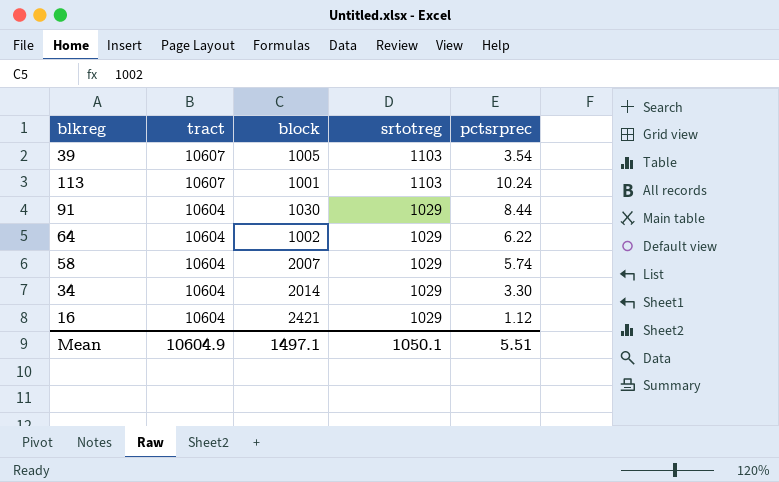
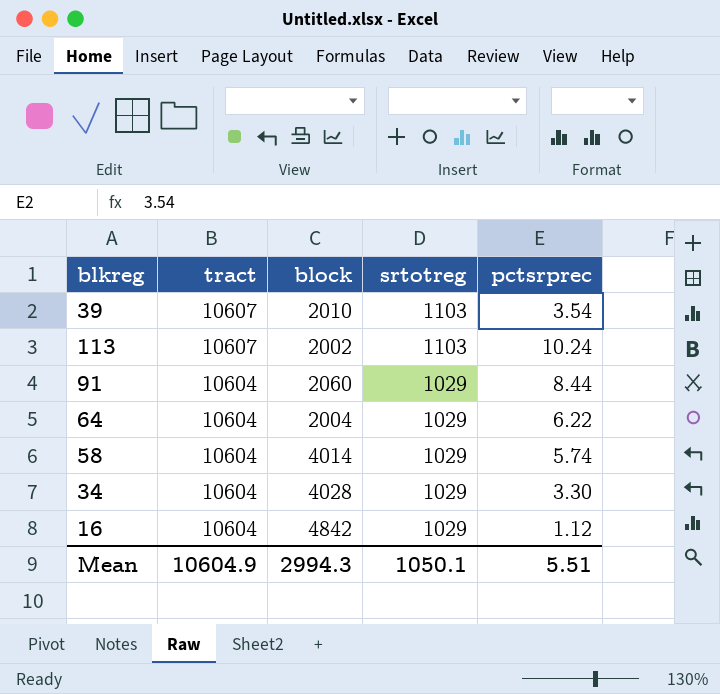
39 | block: 1005 -> 2010
113 | block: 1001 -> 2002
91 | block: 1030 -> 2060
64 | block: 1002 -> 2004
58 | block: 2007 -> 4014
34 | block: 2014 -> 4028
16 | block: 2421 -> 4842
Mean | block: 1497.1 -> 2994.3

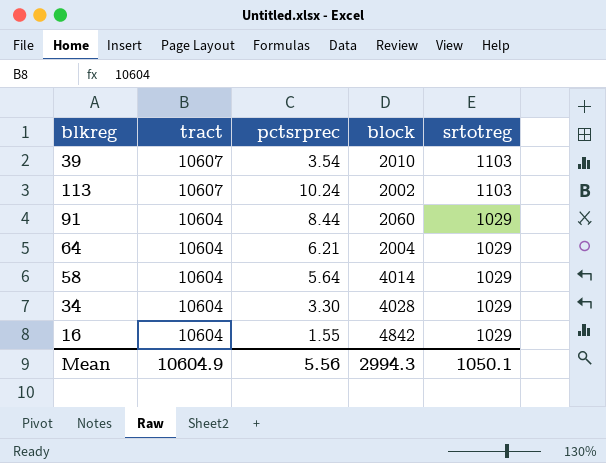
column pctsrprec | position: 5 -> 3
64 | pctsrprec: 6.22 -> 6.21
58 | pctsrprec: 5.74 -> 5.64
16 | pctsrprec: 1.12 -> 1.55
Mean | pctsrprec: 5.51 -> 5.56

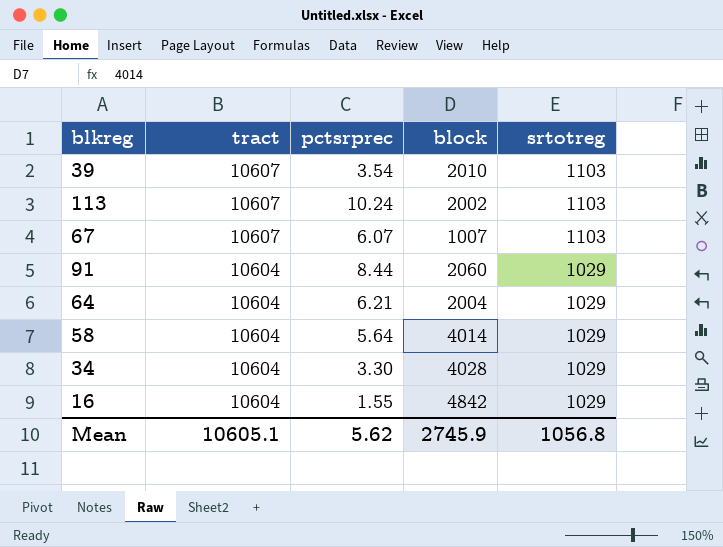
row 67: none -> 10607 | 6.07 | 1007 | 1103
Mean | tract: 10604.9 -> 10605.1
Mean | pctsrprec: 5.56 -> 5.62
Mean | block: 2994.3 -> 2745.9
Mean | srtotreg: 1050.1 -> 1056.8

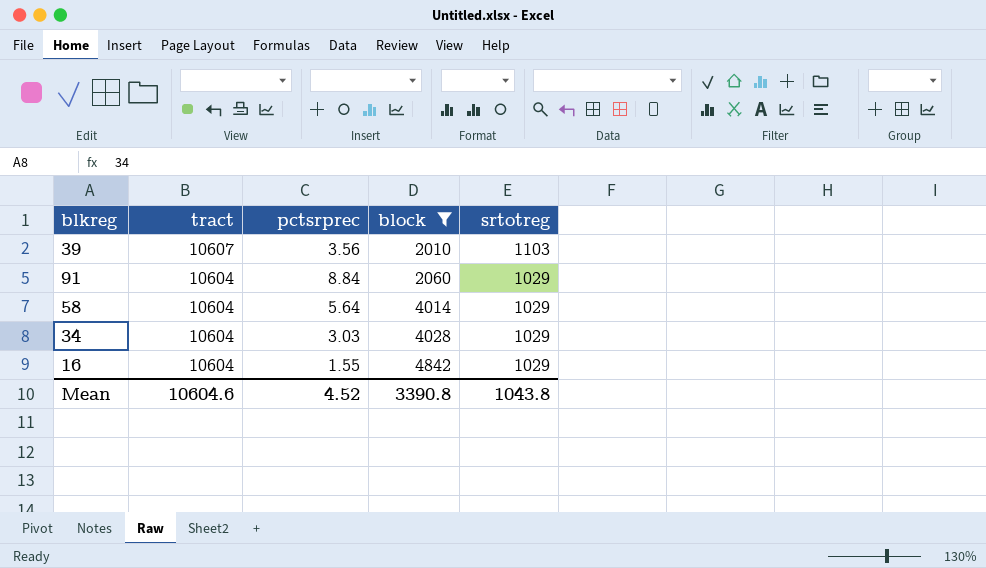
filter: none -> block >= 2010
39 | pctsrprec: 3.54 -> 3.56
91 | pctsrprec: 8.44 -> 8.84
34 | pctsrprec: 3.30 -> 3.03
Mean | tract: 10605.1 -> 10604.6
Mean | pctsrprec: 5.62 -> 4.52
Mean | block: 2745.9 -> 3390.8
Mean | srtotreg: 1056.8 -> 1043.8

